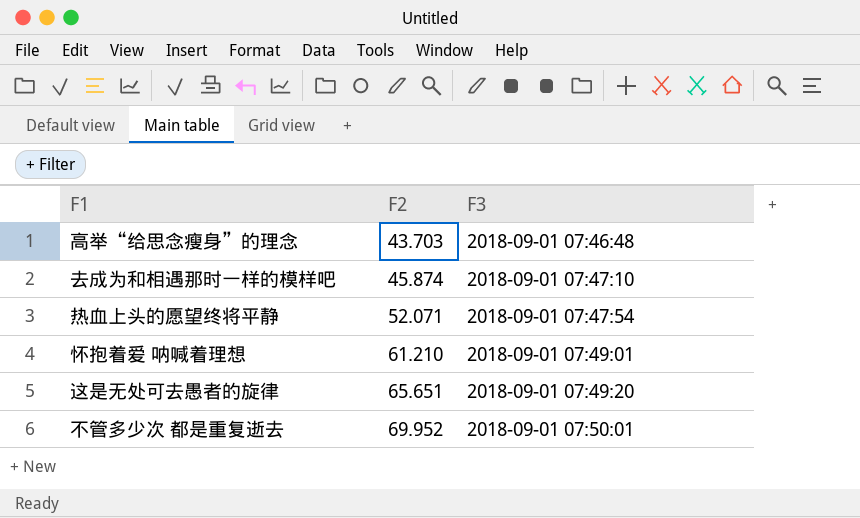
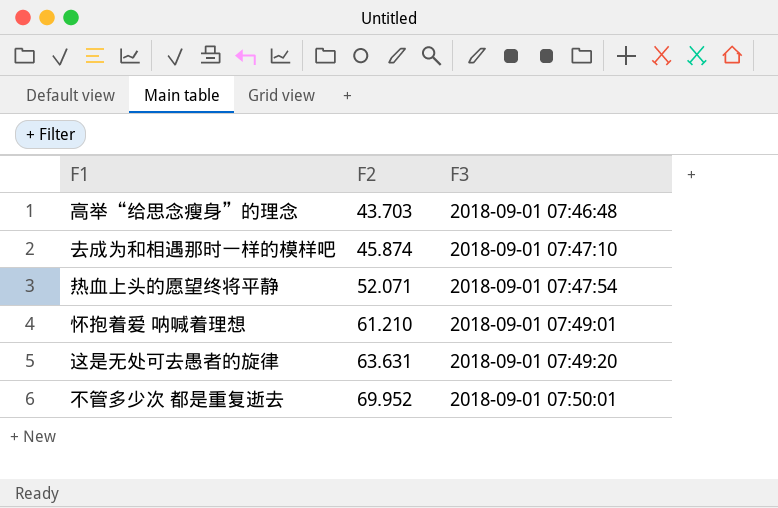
这是无处可去愚者的旋律 | F2: 65.651 -> 63.631

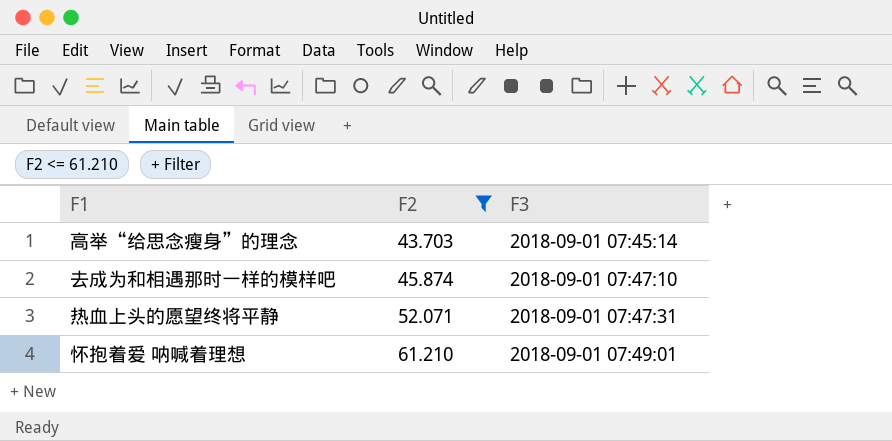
filter: none -> F2 <= 61.210
高举“给思念瘦身”的理念 | F3: 2018-09-01 07:46:48 -> 2018-09-01 07:45:14
热血上头的愿望终将平静 | F3: 2018-09-01 07:47:54 -> 2018-09-01 07:47:31

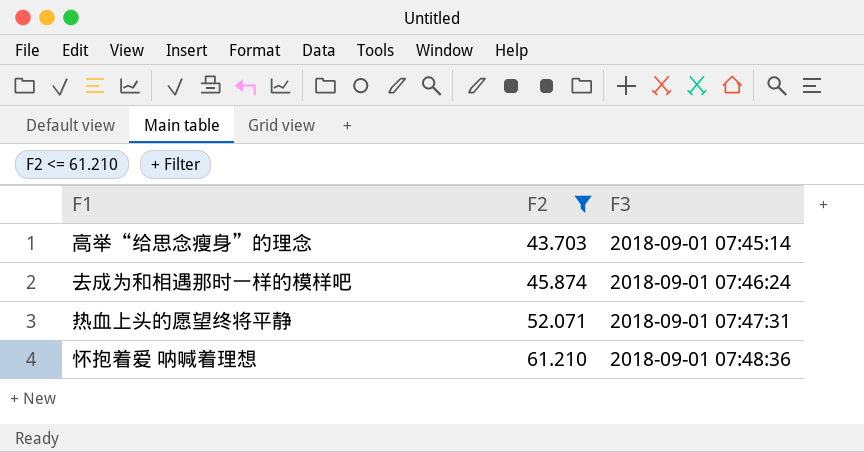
去成为和相遇那时一样的模样吧 | F3: 2018-09-01 07:47:10 -> 2018-09-01 07:46:24
怀抱着爱 呐喊着理想 | F3: 2018-09-01 07:49:01 -> 2018-09-01 07:48:36

